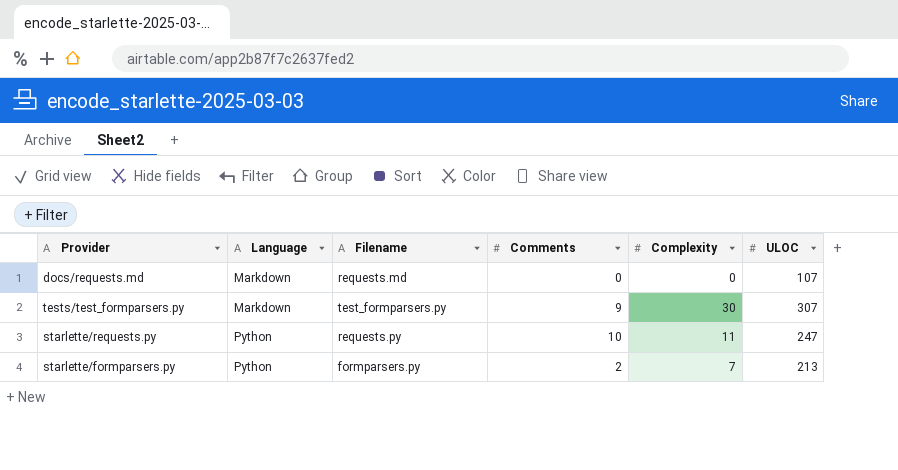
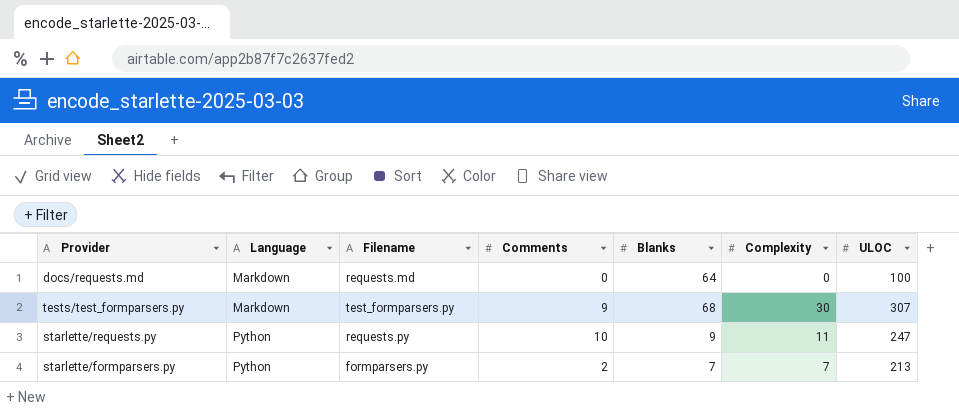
column Blanks | position: none -> 5
docs/requests.md | ULOC: 107 -> 100

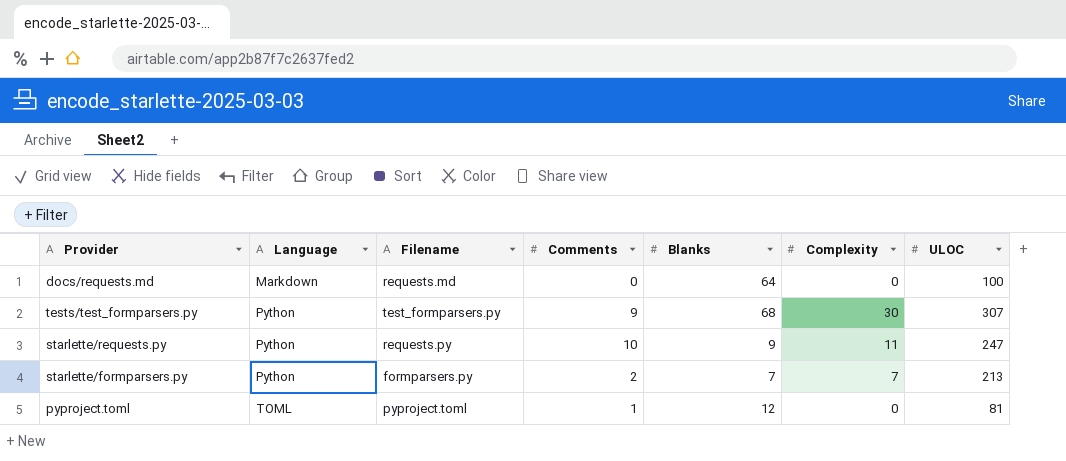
tests/test_formparsers.py | Language: Markdown -> Python
row pyproject.toml: none -> TOML | pyproject.toml | 1 | 12 | 0 | 81

